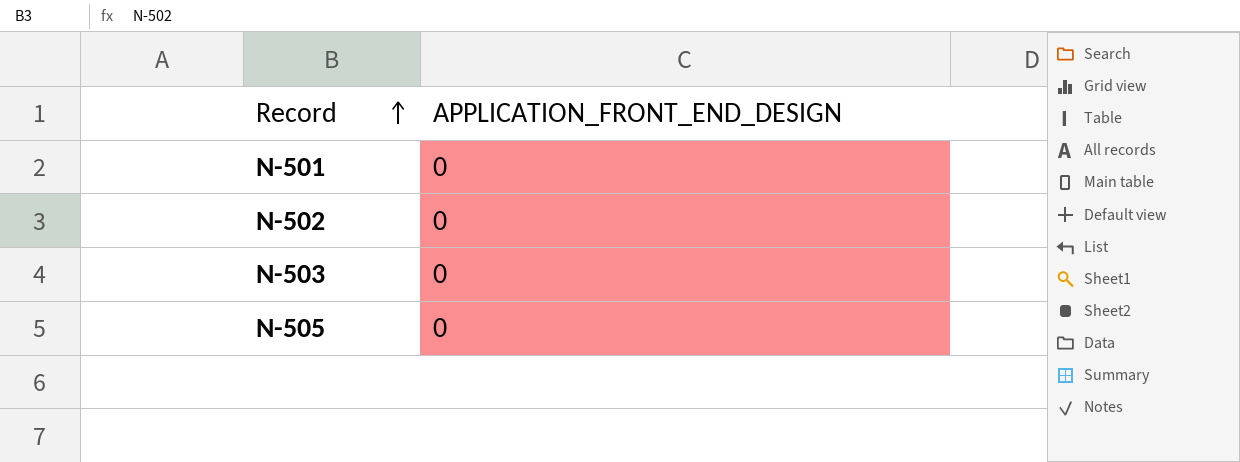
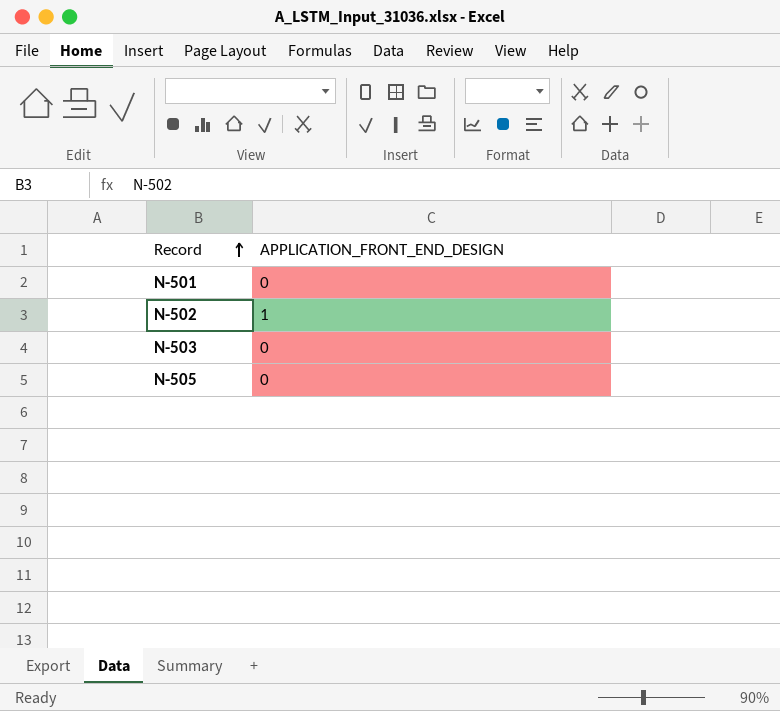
N-502 | APPLICATION_FRONT_END_DESIGN: 0 -> 1

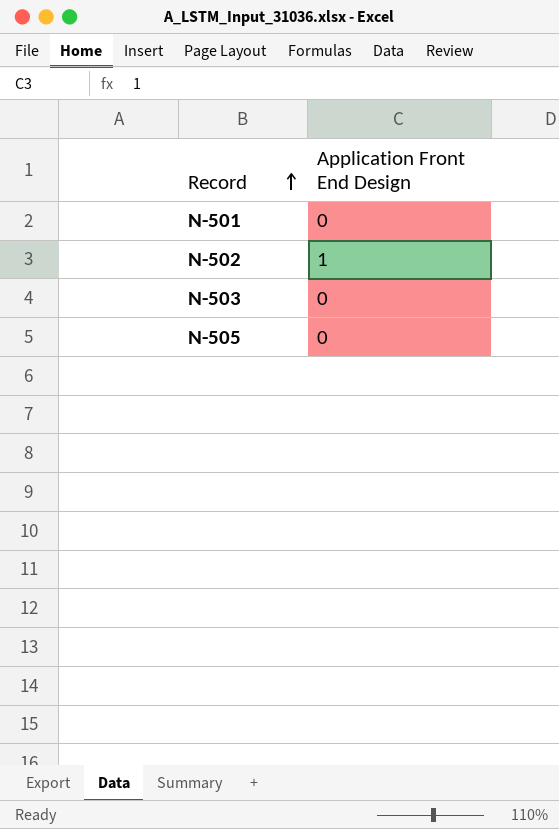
column name: APPLICATION_FRONT_END_DESIGN -> Application Front End Design

